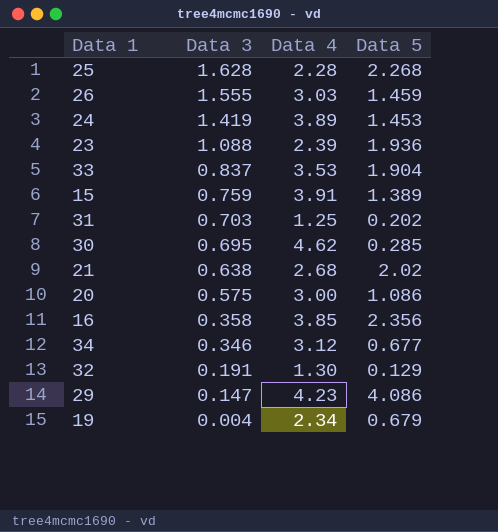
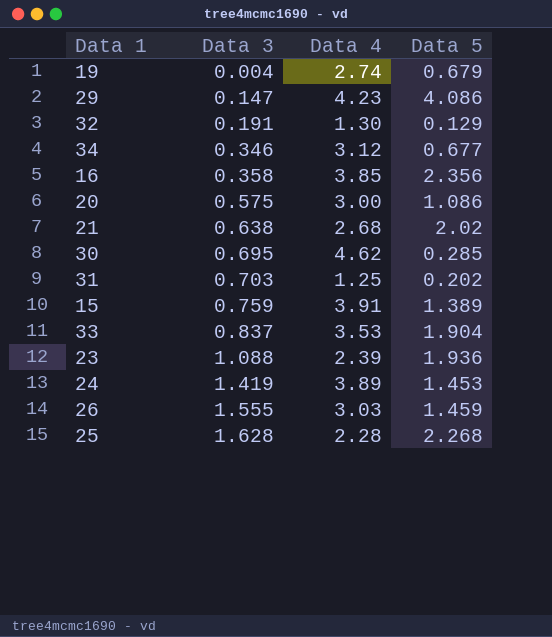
row order: Data 3 descending -> Data 3 ascending
19 | Data 4: 2.34 -> 2.74

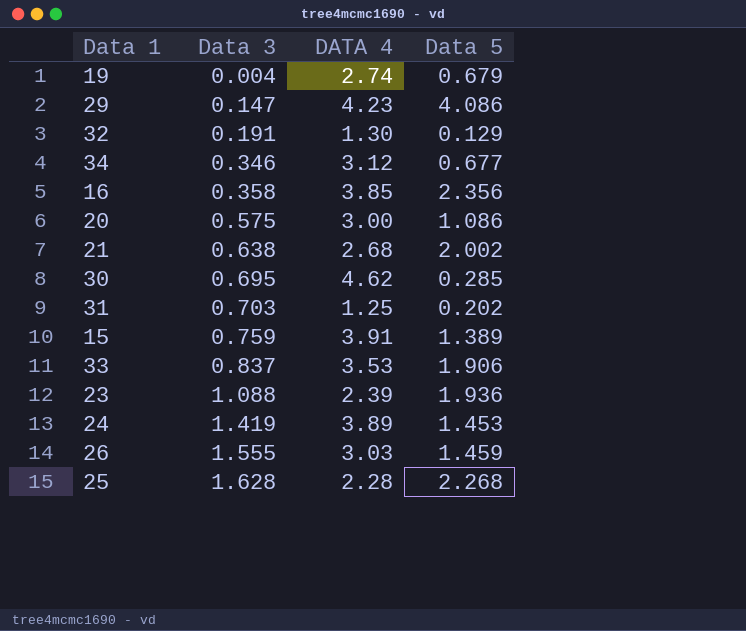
column name: Data 4 -> DATA 4
21 | Data 5: 2.02 -> 2.002
33 | Data 5: 1.904 -> 1.906

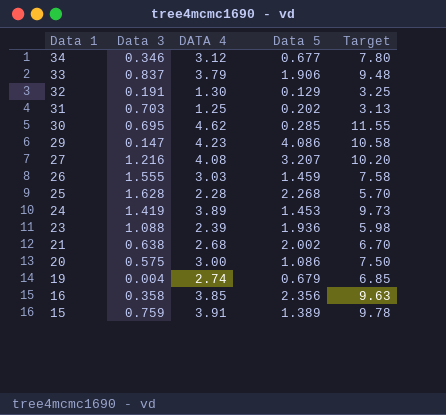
row order: Data 3 ascending -> Data 1 descending
column Target | formula: none -> [DATA 4] * 2.5
33 | DATA 4: 3.53 -> 3.79
row 27: none -> 1.216 | 4.08 | 3.207 | 10.20

